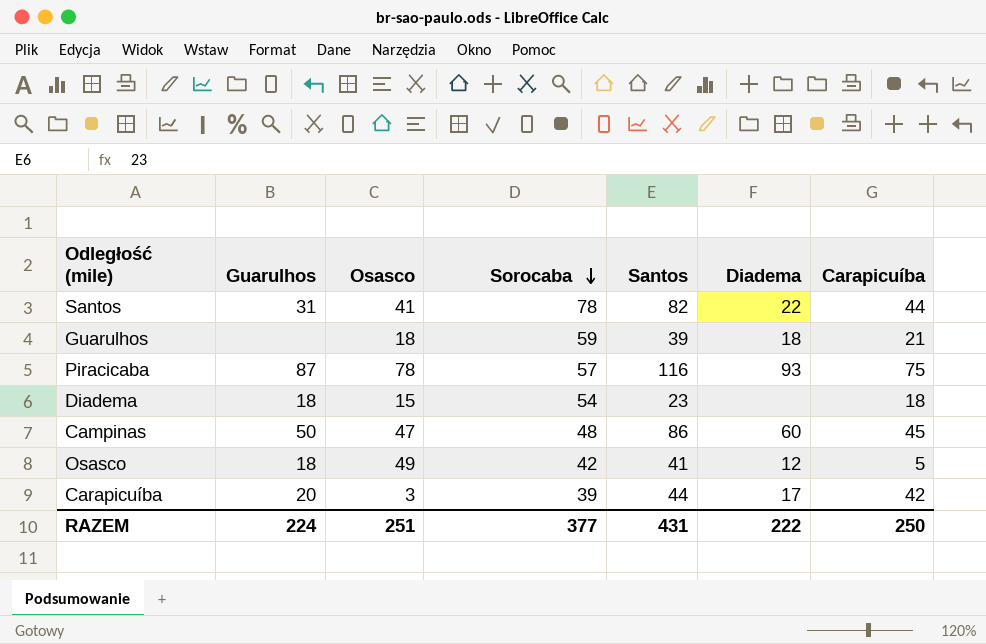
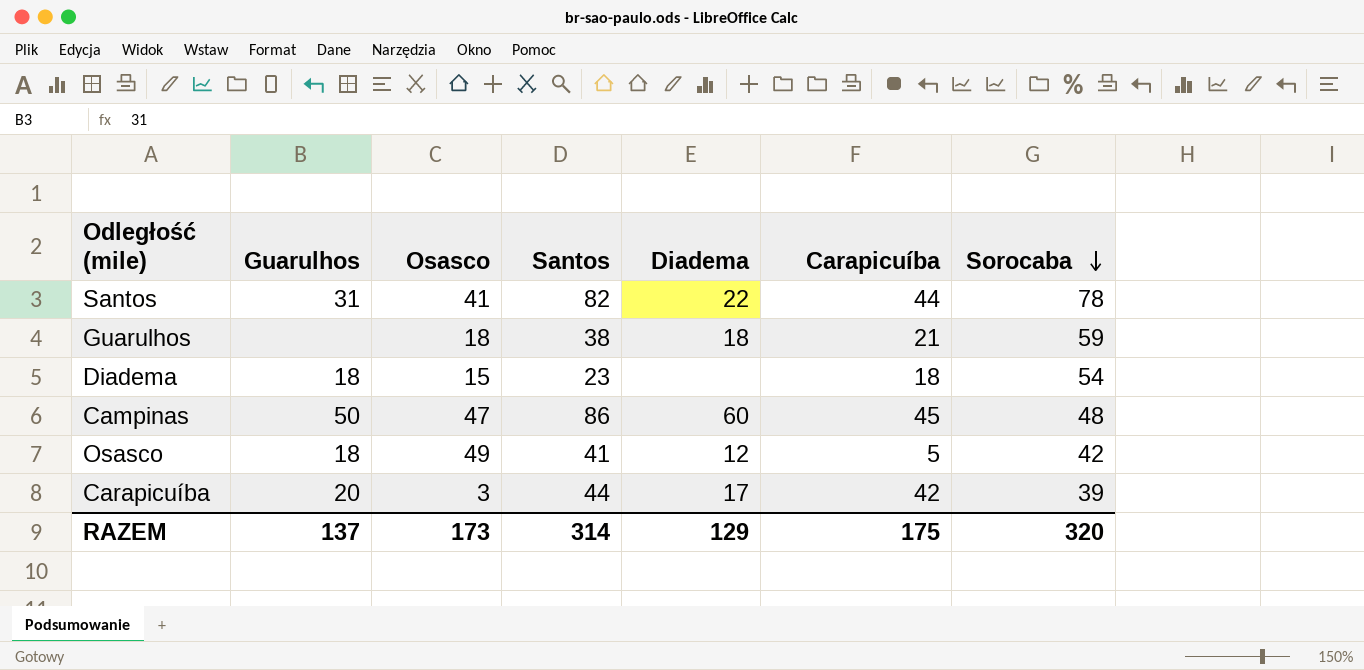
column Sorocaba | position: 4 -> 7
row Piracicaba: 87 | 78 | 57 | 116 | 93 | 75 -> none
Guarulhos | Santos: 39 -> 38
RAZEM | Guarulhos: 224 -> 137
RAZEM | Osasco: 251 -> 173
RAZEM | Santos: 431 -> 314
RAZEM | Diadema: 222 -> 129
RAZEM | Carapicuíba: 250 -> 175
RAZEM | Sorocaba: 377 -> 320

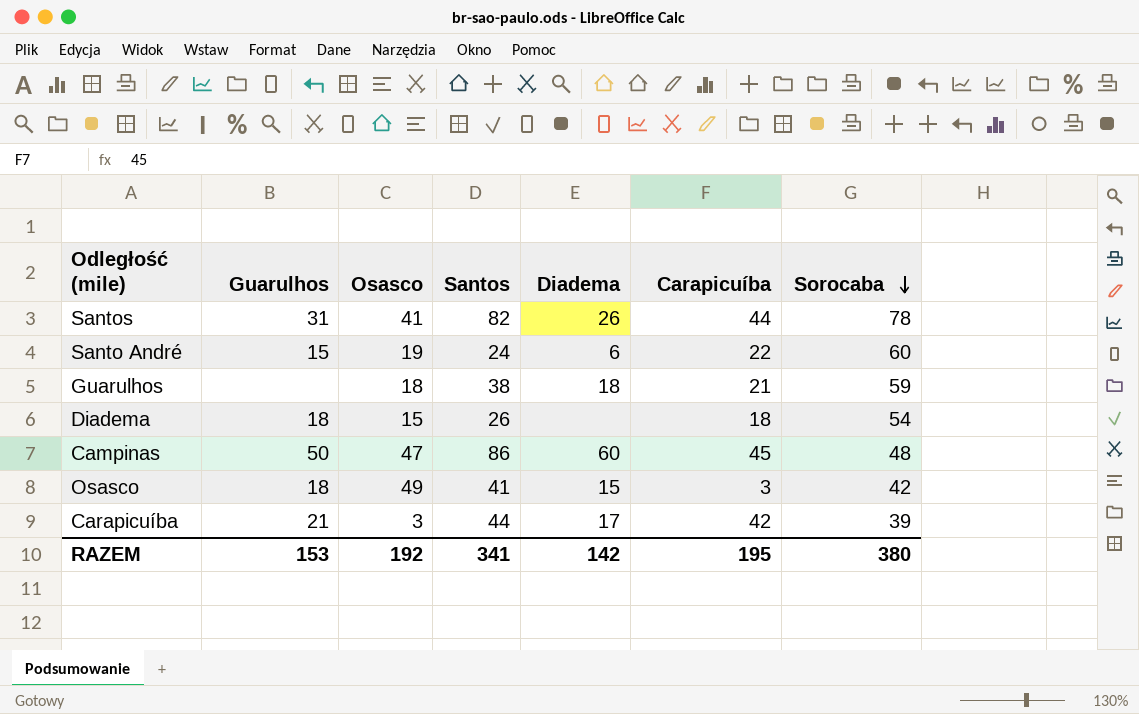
Santos | Diadema: 22 -> 26
row Santo André: none -> 15 | 19 | 24 | 6 | 22 | 60
Diadema | Santos: 23 -> 26
Osasco | Diadema: 12 -> 15
Osasco | Carapicuíba: 5 -> 3
Carapicuíba | Guarulhos: 20 -> 21
RAZEM | Guarulhos: 137 -> 153
RAZEM | Osasco: 173 -> 192
RAZEM | Santos: 314 -> 341
RAZEM | Diadema: 129 -> 142
RAZEM | Carapicuíba: 175 -> 195
RAZEM | Sorocaba: 320 -> 380

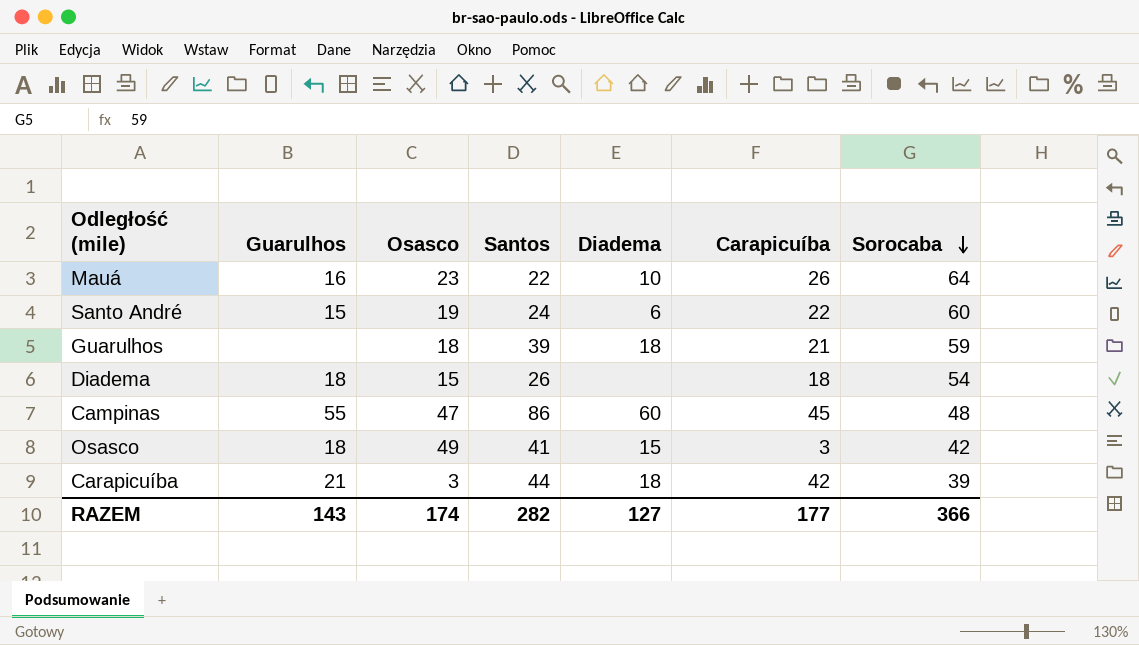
row Santos: 31 | 41 | 82 | 26 | 44 | 78 -> none
row Mauá: none -> 16 | 23 | 22 | 10 | 26 | 64
Guarulhos | Santos: 38 -> 39
Campinas | Guarulhos: 50 -> 55
Carapicuíba | Diadema: 17 -> 18
RAZEM | Guarulhos: 153 -> 143
RAZEM | Osasco: 192 -> 174
RAZEM | Santos: 341 -> 282
RAZEM | Diadema: 142 -> 127
RAZEM | Carapicuíba: 195 -> 177
RAZEM | Sorocaba: 380 -> 366

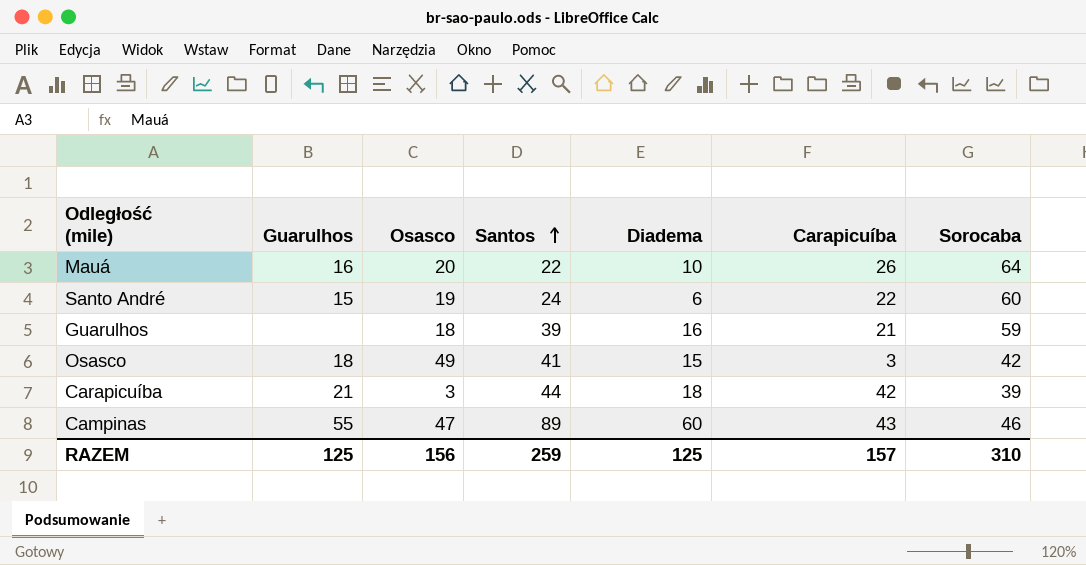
row order: Sorocaba descending -> Santos ascending
row Diadema: 18 | 15 | 26 | none | 18 | 54 -> none
Mauá | Osasco: 23 -> 20
Guarulhos | Diadema: 18 -> 16
Campinas | Santos: 86 -> 89
Campinas | Carapicuíba: 45 -> 43
Campinas | Sorocaba: 48 -> 46
RAZEM | Guarulhos: 143 -> 125
RAZEM | Osasco: 174 -> 156
RAZEM | Santos: 282 -> 259
RAZEM | Diadema: 127 -> 125
RAZEM | Carapicuíba: 177 -> 157
RAZEM | Sorocaba: 366 -> 310

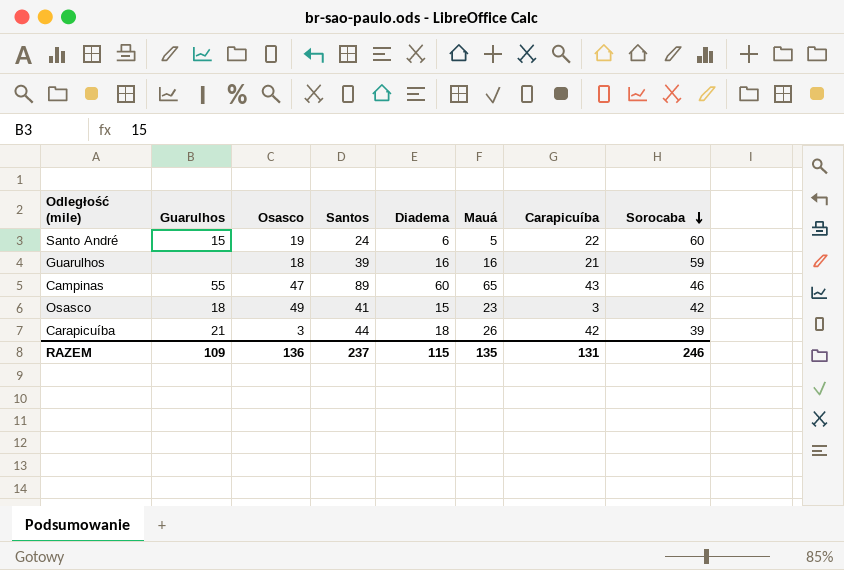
row order: Santos ascending -> Sorocaba descending
column Mauá | position: none -> 6
row Mauá: 16 | 20 | 22 | 10 | 26 | 64 -> none
RAZEM | Guarulhos: 125 -> 109
RAZEM | Osasco: 156 -> 136
RAZEM | Santos: 259 -> 237
RAZEM | Diadema: 125 -> 115
RAZEM | Carapicuíba: 157 -> 131
RAZEM | Sorocaba: 310 -> 246

